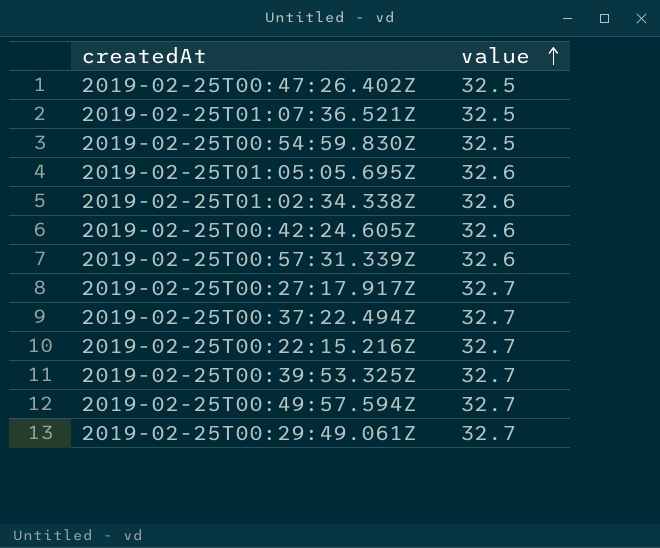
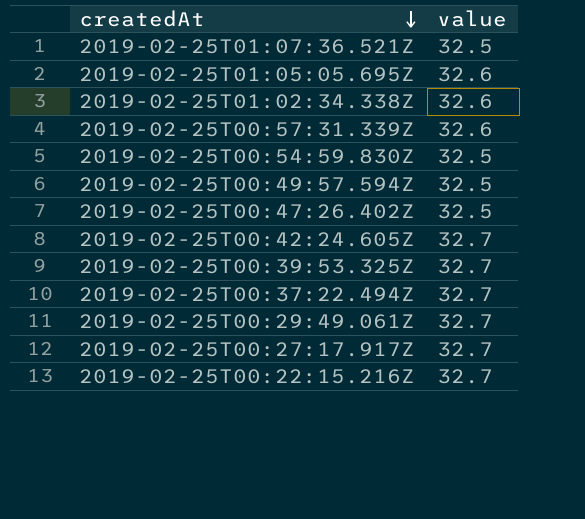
row order: value ascending -> createdAt descending
2019-02-25T00:49:57.594Z | value: 32.7 -> 32.5
2019-02-25T00:42:24.605Z | value: 32.6 -> 32.7

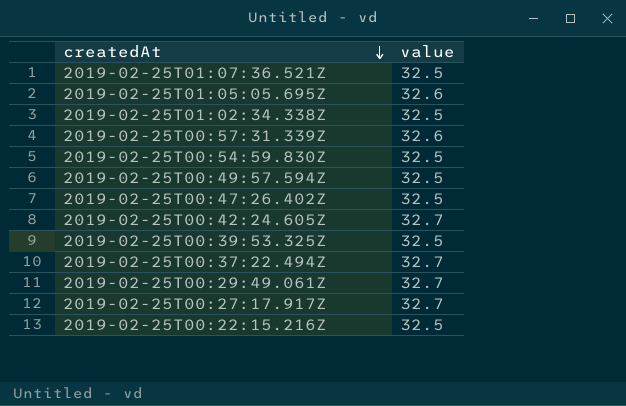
2019-02-25T01:02:34.338Z | value: 32.6 -> 32.5
2019-02-25T00:39:53.325Z | value: 32.7 -> 32.5
2019-02-25T00:22:15.216Z | value: 32.7 -> 32.5

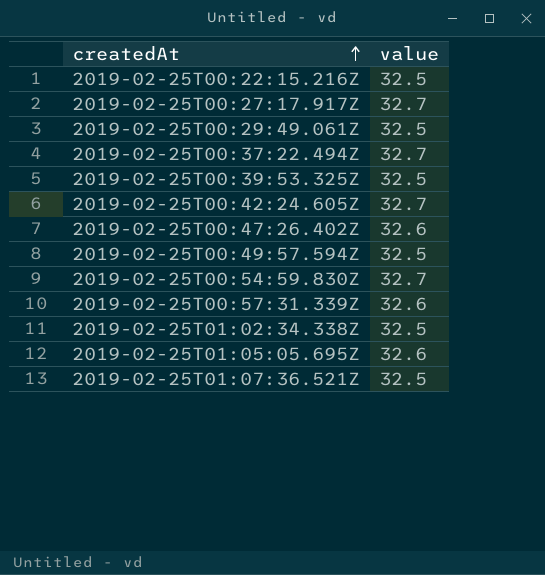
row order: createdAt descending -> createdAt ascending
2019-02-25T00:29:49.061Z | value: 32.7 -> 32.5
2019-02-25T00:47:26.402Z | value: 32.5 -> 32.6
2019-02-25T00:54:59.830Z | value: 32.5 -> 32.7

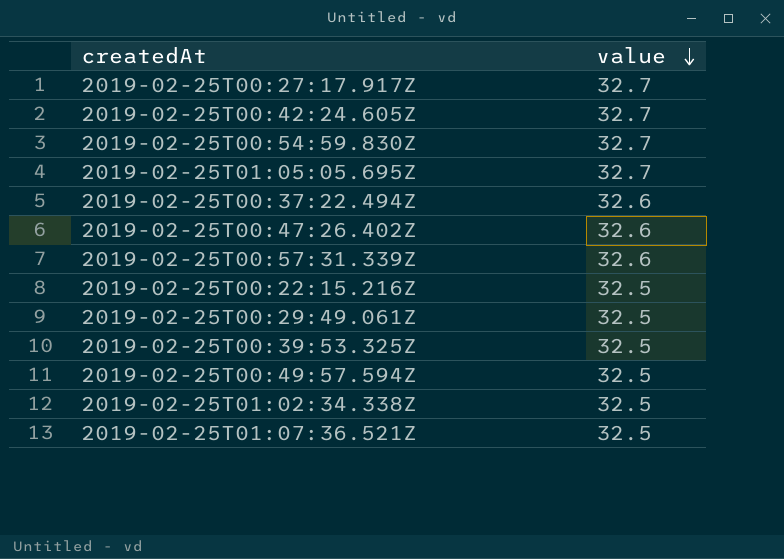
row order: createdAt ascending -> value descending
2019-02-25T01:05:05.695Z | value: 32.6 -> 32.7
2019-02-25T00:37:22.494Z | value: 32.7 -> 32.6

